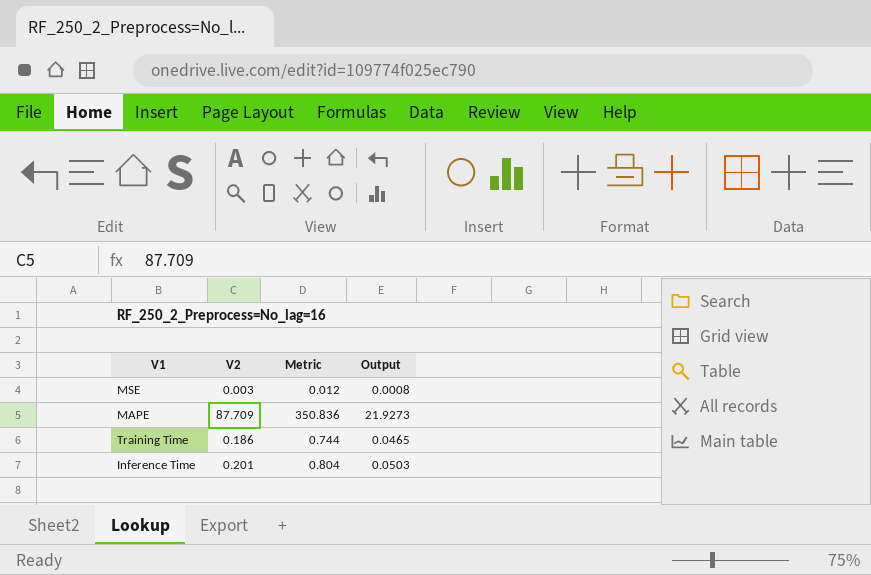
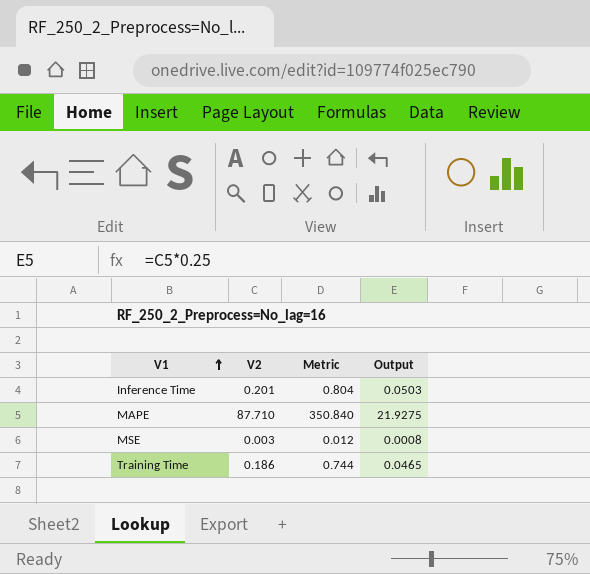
row order: none -> V1 ascending
MAPE | V2: 87.709 -> 87.710
MAPE | Metric: 350.836 -> 350.840
MAPE | Output: 21.9273 -> 21.9275

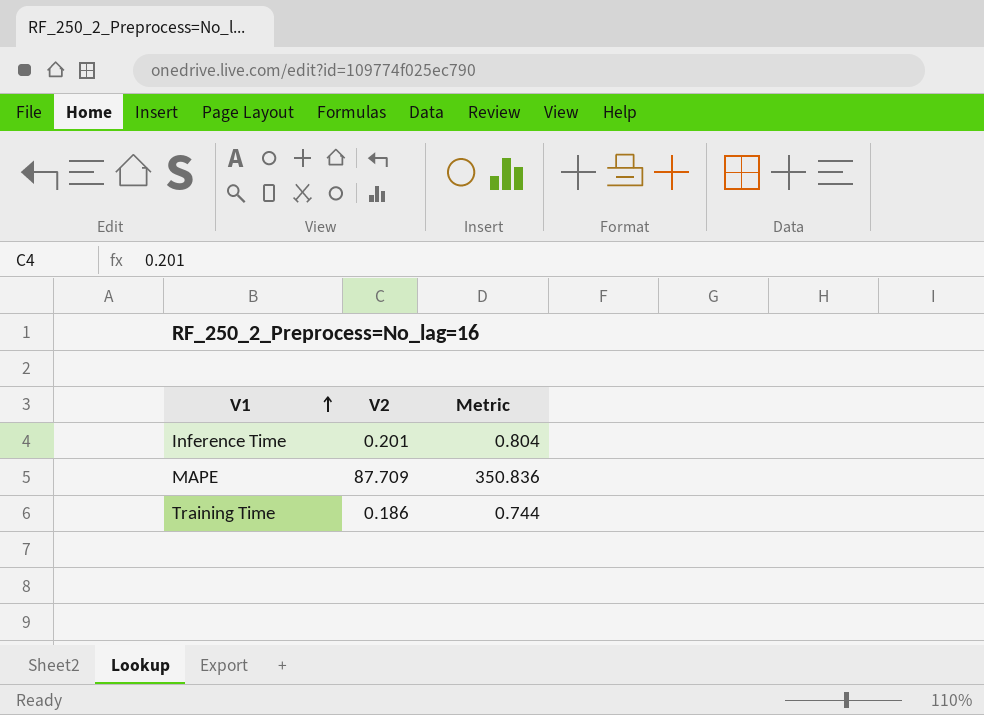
column Output | formula: [V2] * 0.25 -> none
row MSE: 0.003 | 0.012 | 0.0008 -> none
MAPE | V2: 87.710 -> 87.709
MAPE | Metric: 350.840 -> 350.836

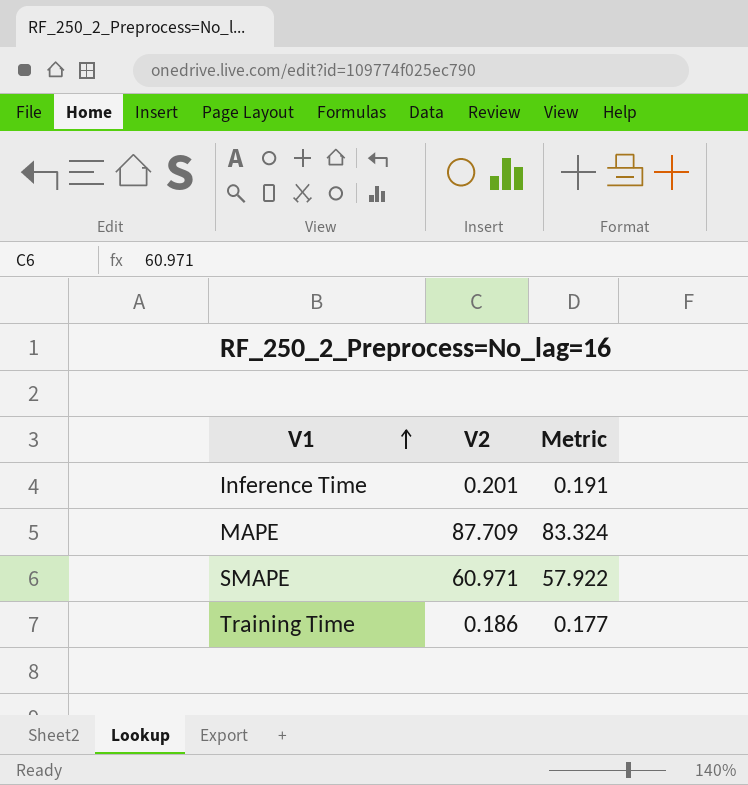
column Metric | formula: [V2] * 4 -> [V2] * 0.95
row SMAPE: none -> 60.971 | 57.922

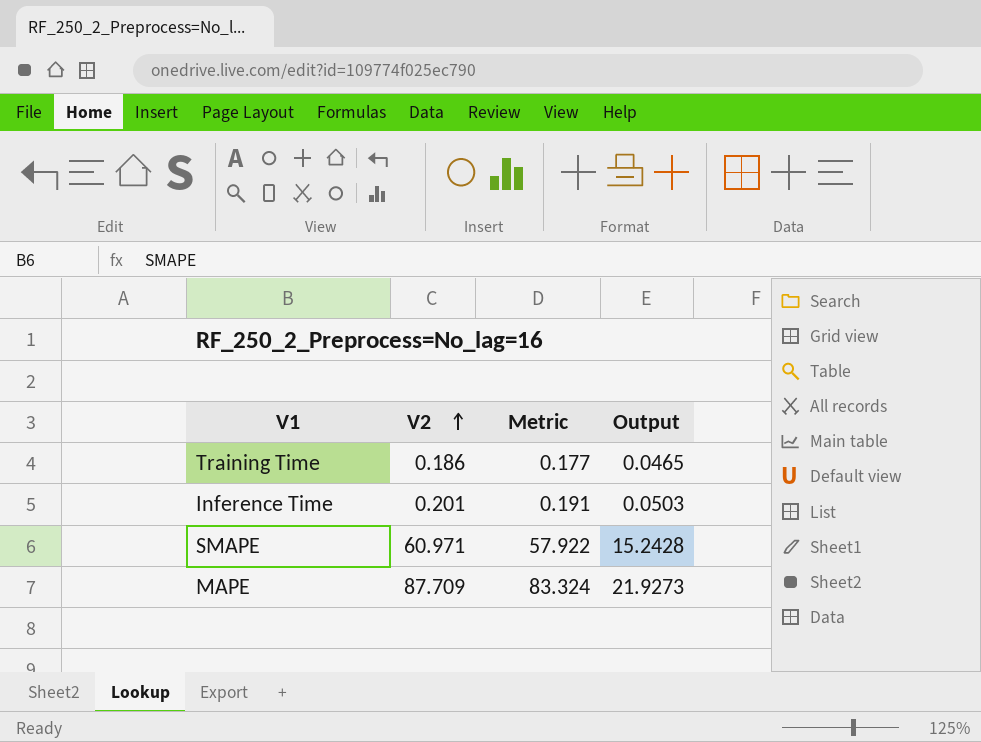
row order: V1 ascending -> V2 ascending
column Output | formula: none -> [V2] * 0.25

